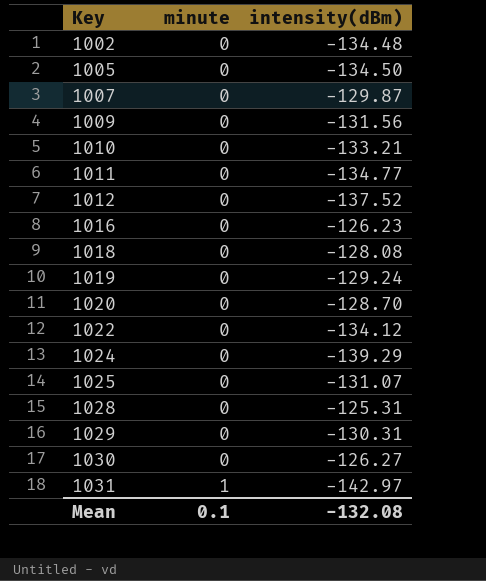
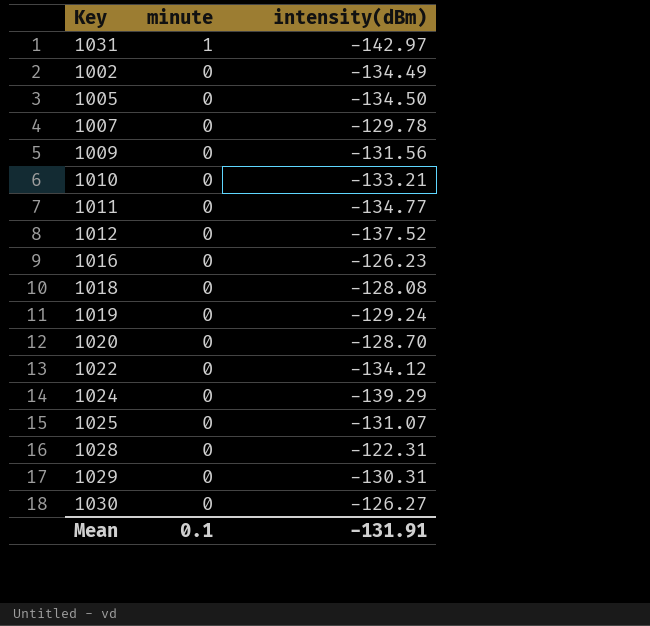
row order: Key ascending -> minute descending
1002 | intensity(dBm): -134.48 -> -134.49
1007 | intensity(dBm): -129.87 -> -129.78
1028 | intensity(dBm): -125.31 -> -122.31
Mean | intensity(dBm): -132.08 -> -131.91

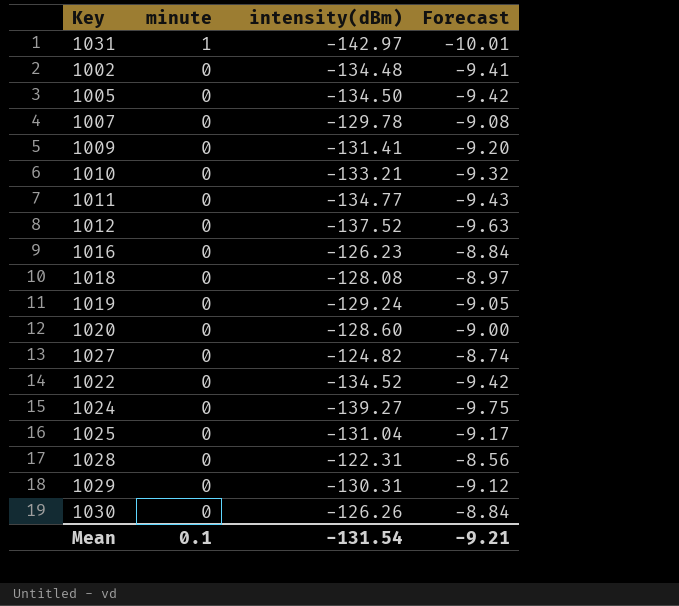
column Forecast | formula: none -> [intensity(dBm)] * 0.07
1002 | intensity(dBm): -134.49 -> -134.48
1009 | intensity(dBm): -131.56 -> -131.41
1020 | intensity(dBm): -128.70 -> -128.60
row 1027: none -> 0 | -124.82 | -8.74
1022 | intensity(dBm): -134.12 -> -134.52
1024 | intensity(dBm): -139.29 -> -139.27
1025 | intensity(dBm): -131.07 -> -131.04
1030 | intensity(dBm): -126.27 -> -126.26
Mean | intensity(dBm): -131.91 -> -131.54

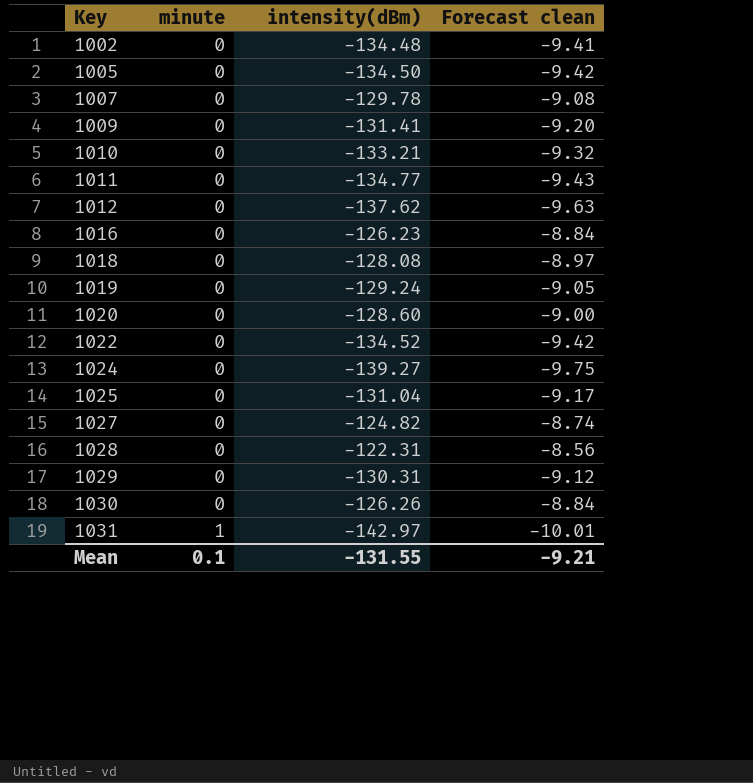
row order: minute descending -> Key ascending
column name: Forecast -> Forecast clean
1012 | intensity(dBm): -137.52 -> -137.62
Mean | intensity(dBm): -131.54 -> -131.55

